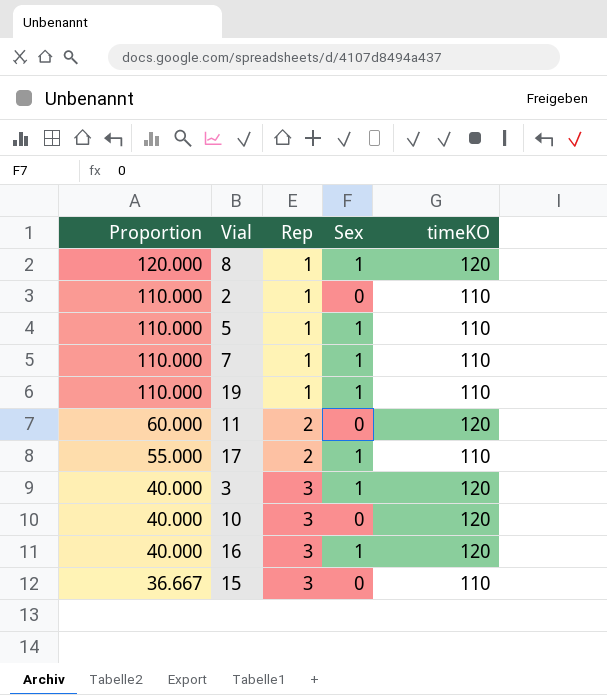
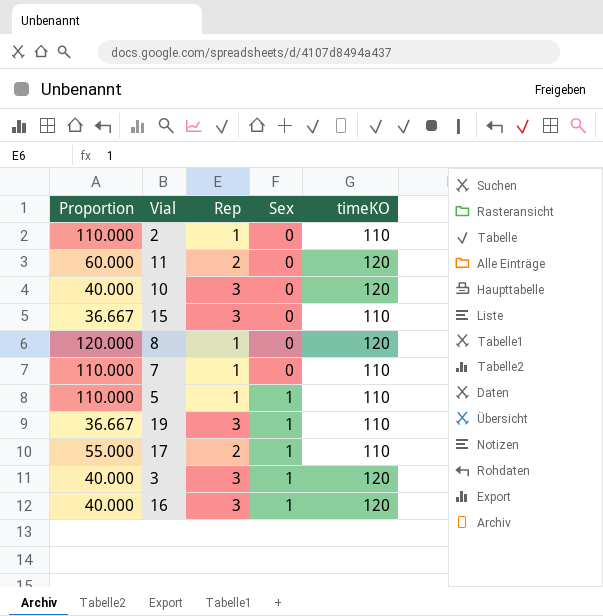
row order: Proportion descending -> Sex ascending
8 | Sex: 1 -> 0
7 | Sex: 1 -> 0
19 | Proportion: 110.000 -> 36.667
19 | Rep: 1 -> 3

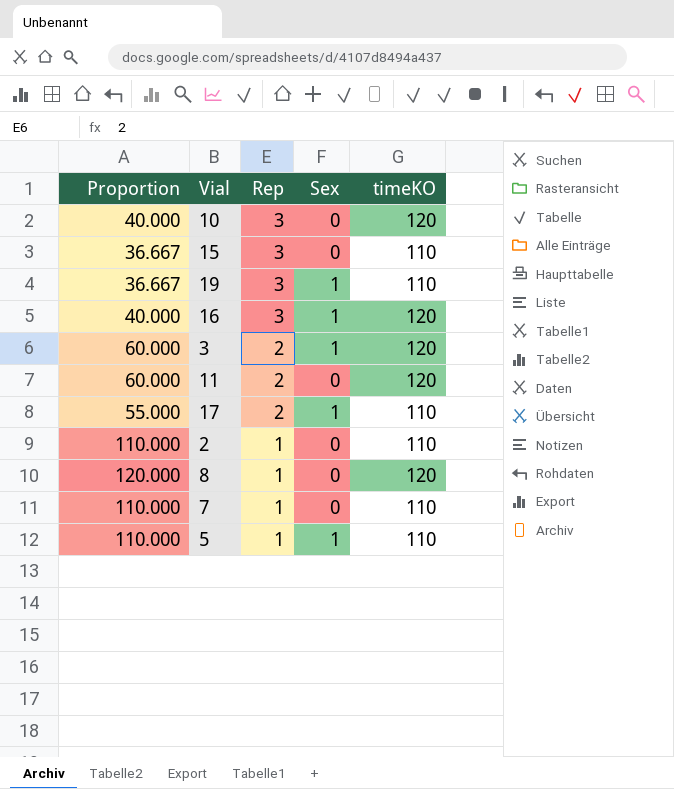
row order: Sex ascending -> Rep descending
3 | Proportion: 40.000 -> 60.000
3 | Rep: 3 -> 2

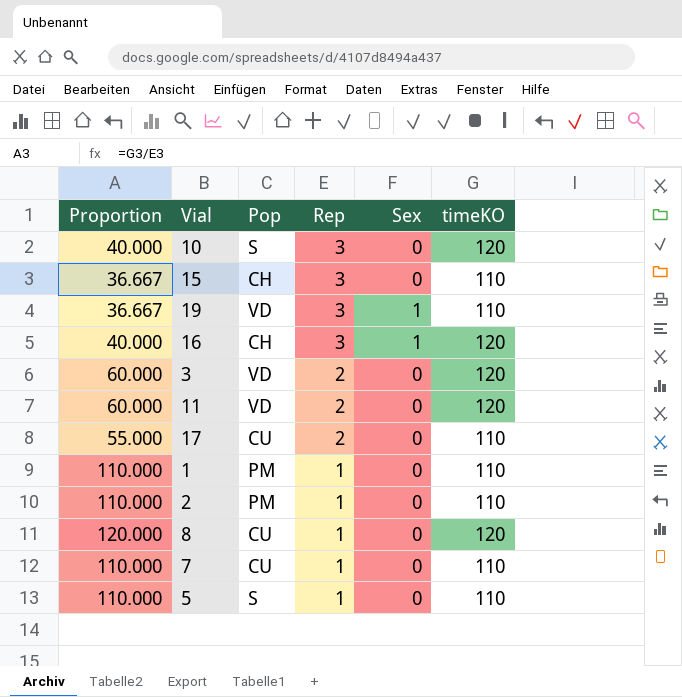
column Pop | position: none -> 3
3 | Sex: 1 -> 0
17 | Sex: 1 -> 0
row 1: none -> 110.000 | PM | 1 | 0 | 110
5 | Sex: 1 -> 0

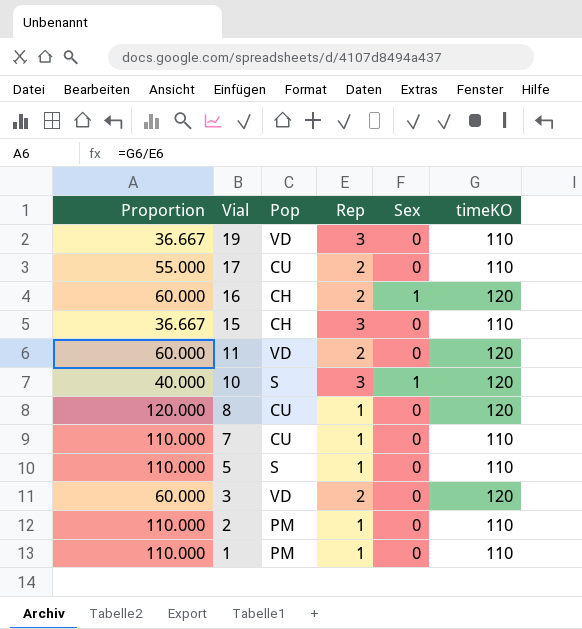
row order: Rep descending -> Vial descending
19 | Sex: 1 -> 0
16 | Proportion: 40.000 -> 60.000
16 | Rep: 3 -> 2
10 | Sex: 0 -> 1

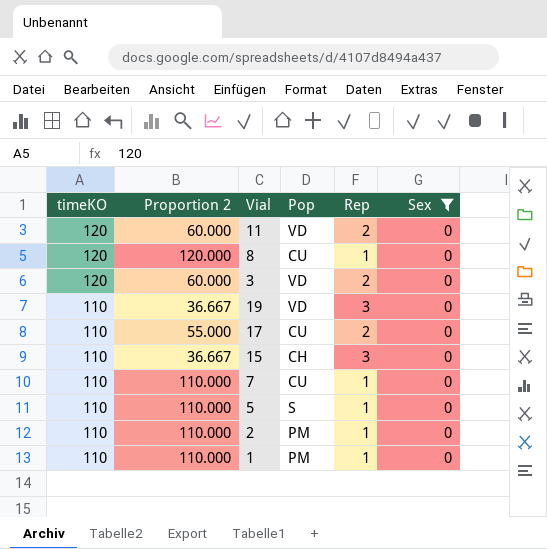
filter: none -> Sex = 0
row order: Vial descending -> timeKO descending
column timeKO | position: 6 -> 1
column name: Proportion -> Proportion 2

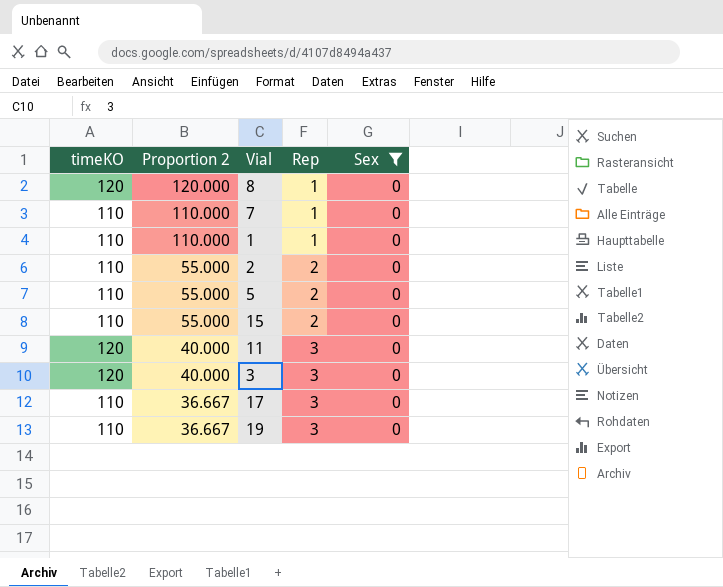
row order: timeKO descending -> Proportion 2 descending
column Pop | position: 4 -> none
2 | Proportion 2: 110.000 -> 55.000
2 | Rep: 1 -> 2
5 | Proportion 2: 110.000 -> 55.000
5 | Rep: 1 -> 2
15 | Proportion 2: 36.667 -> 55.000
15 | Rep: 3 -> 2
11 | Proportion 2: 60.000 -> 40.000
11 | Rep: 2 -> 3
3 | Proportion 2: 60.000 -> 40.000
3 | Rep: 2 -> 3
17 | Proportion 2: 55.000 -> 36.667
17 | Rep: 2 -> 3

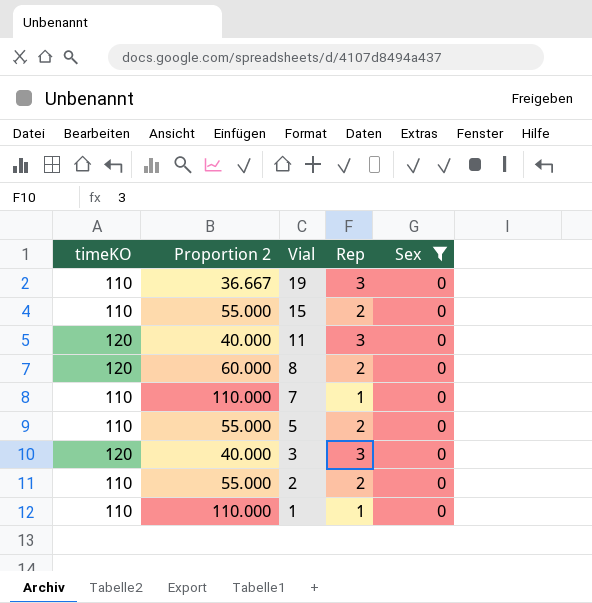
row order: Proportion 2 descending -> Vial descending
row 17: 110 | 36.667 | 3 | 0 -> none
8 | Proportion 2: 120.000 -> 60.000
8 | Rep: 1 -> 2

